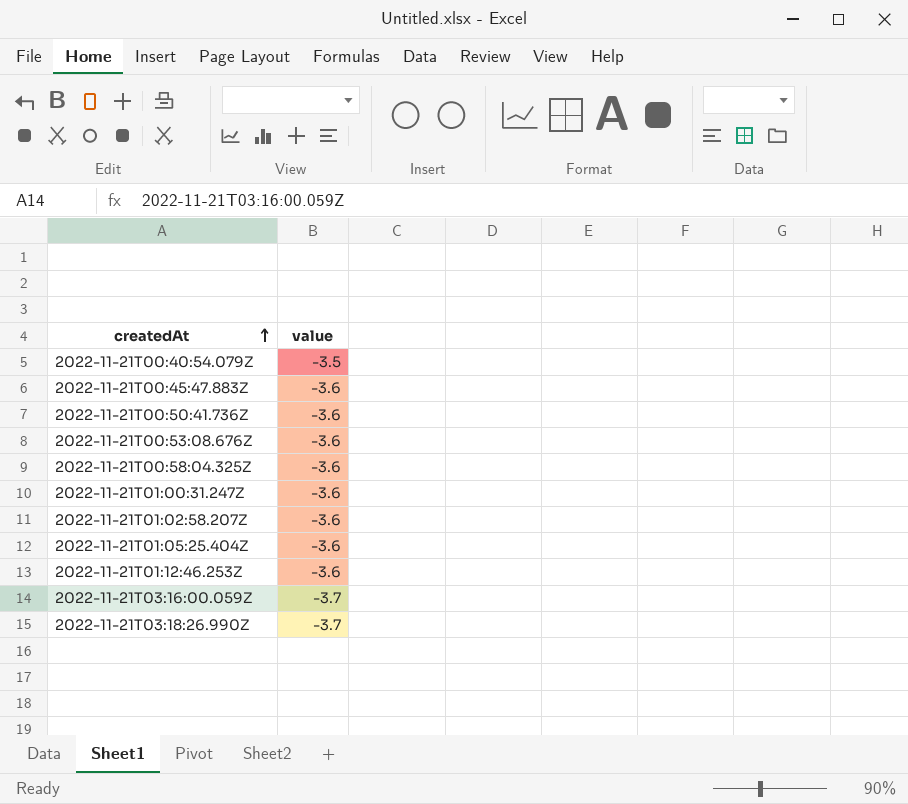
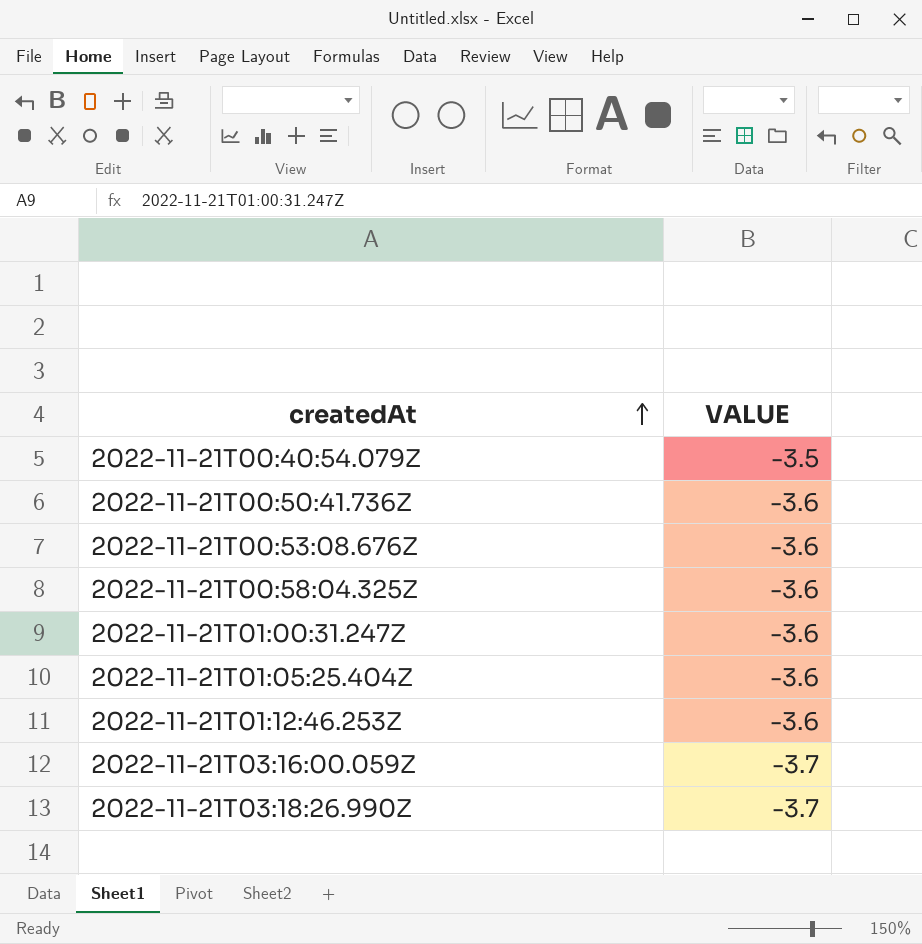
column name: value -> VALUE
row 2022-11-21T00:45:47.883Z: -3.6 -> none
row 2022-11-21T01:02:58.207Z: -3.6 -> none

